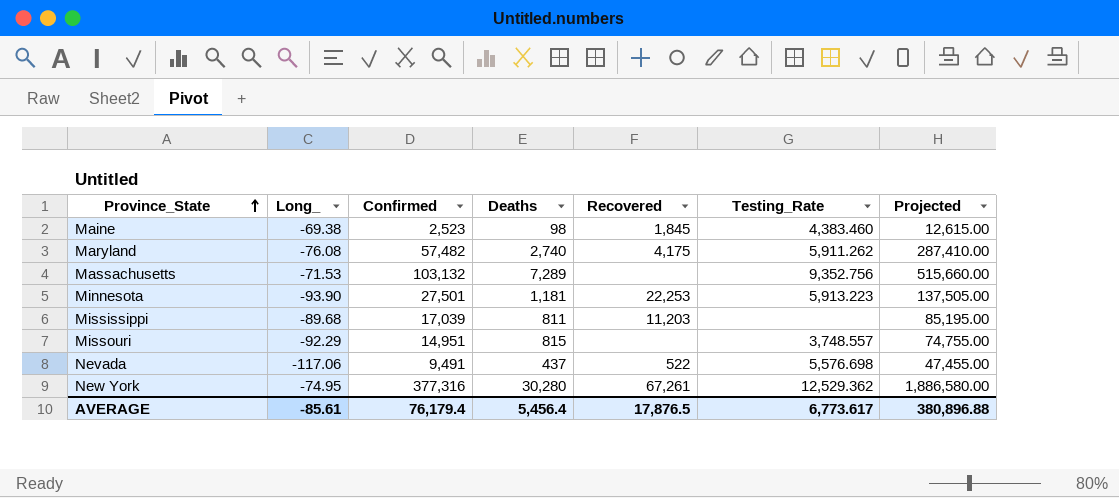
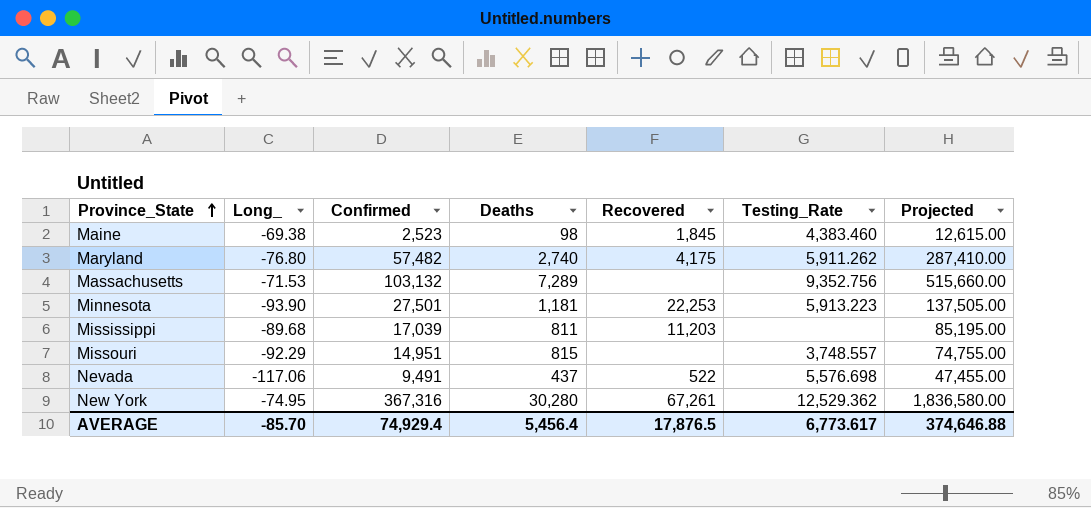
Maryland | Long_: -76.08 -> -76.80
New York | Confirmed: 377,316 -> 367,316
New York | Projected: 1,886,580.00 -> 1,836,580.00
AVERAGE | Long_: -85.61 -> -85.70
AVERAGE | Confirmed: 76,179.4 -> 74,929.4
AVERAGE | Projected: 380,896.88 -> 374,646.88

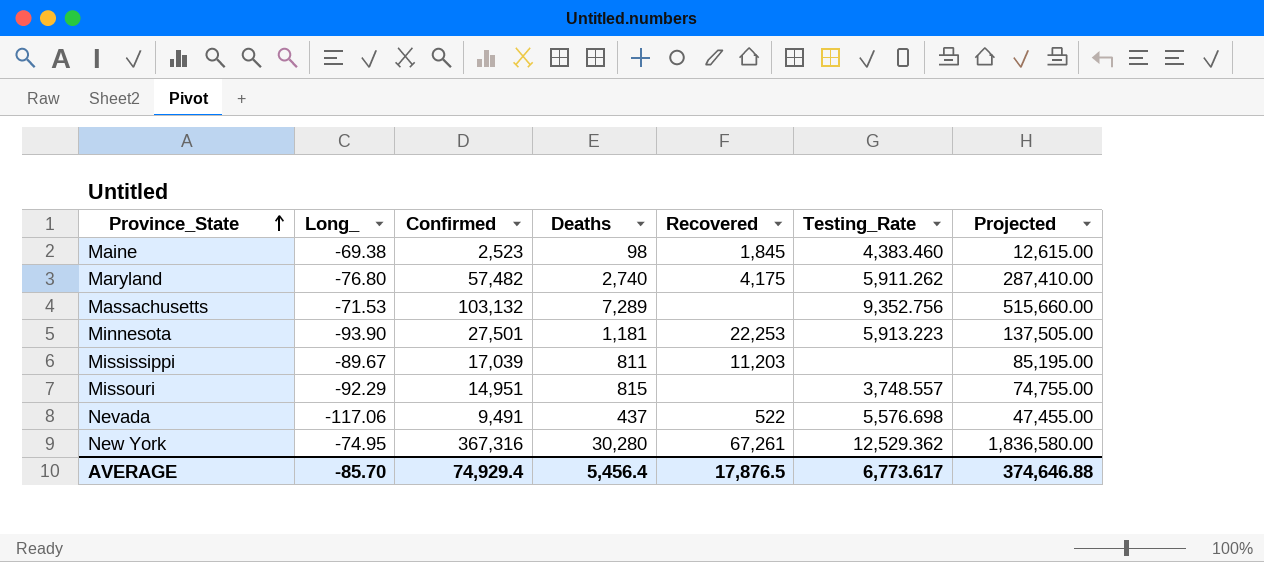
Mississippi | Long_: -89.68 -> -89.67

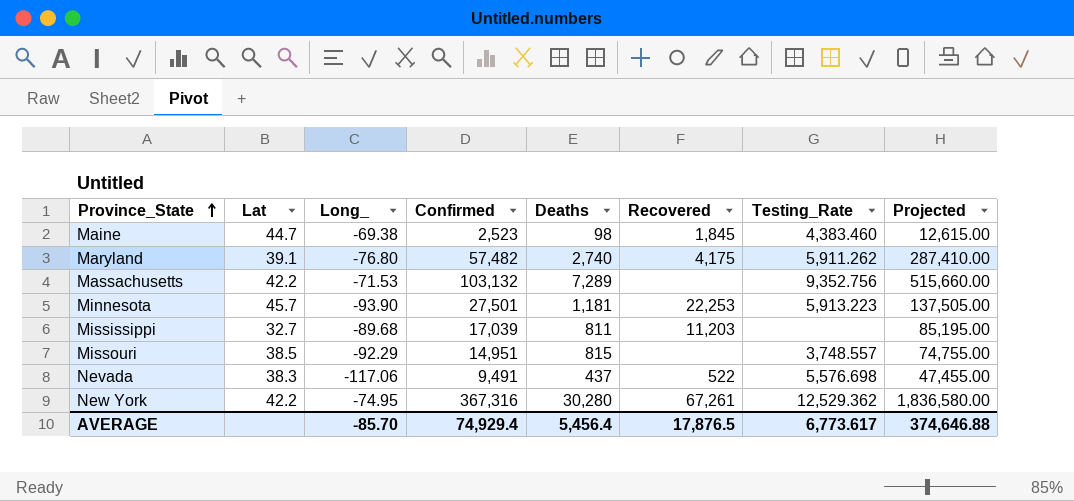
column Lat | position: none -> 2
Mississippi | Long_: -89.67 -> -89.68

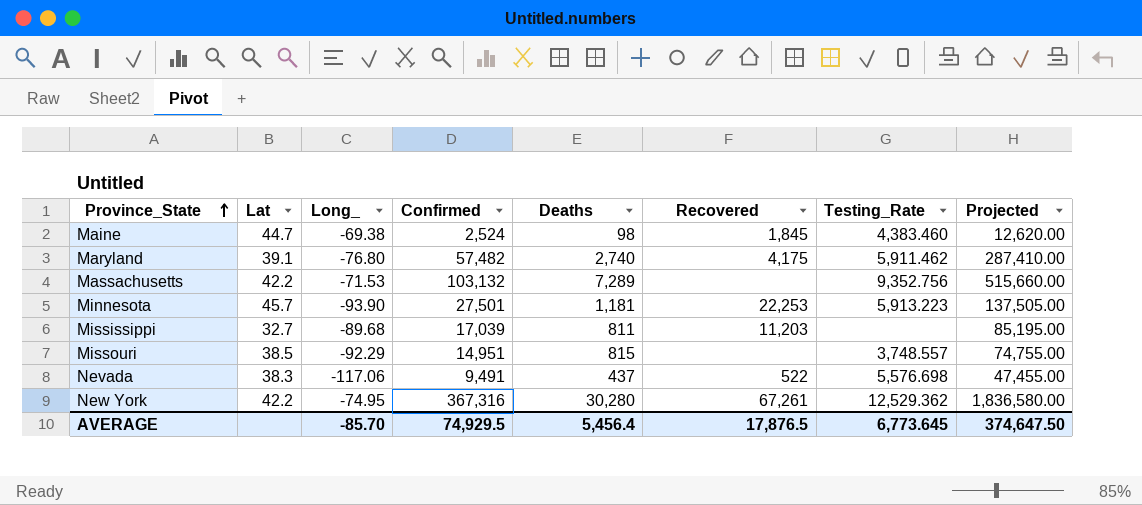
Maine | Confirmed: 2,523 -> 2,524
Maine | Projected: 12,615.00 -> 12,620.00
Maryland | Testing_Rate: 5,911.262 -> 5,911.462
AVERAGE | Confirmed: 74,929.4 -> 74,929.5
AVERAGE | Testing_Rate: 6,773.617 -> 6,773.645
AVERAGE | Projected: 374,646.88 -> 374,647.50

